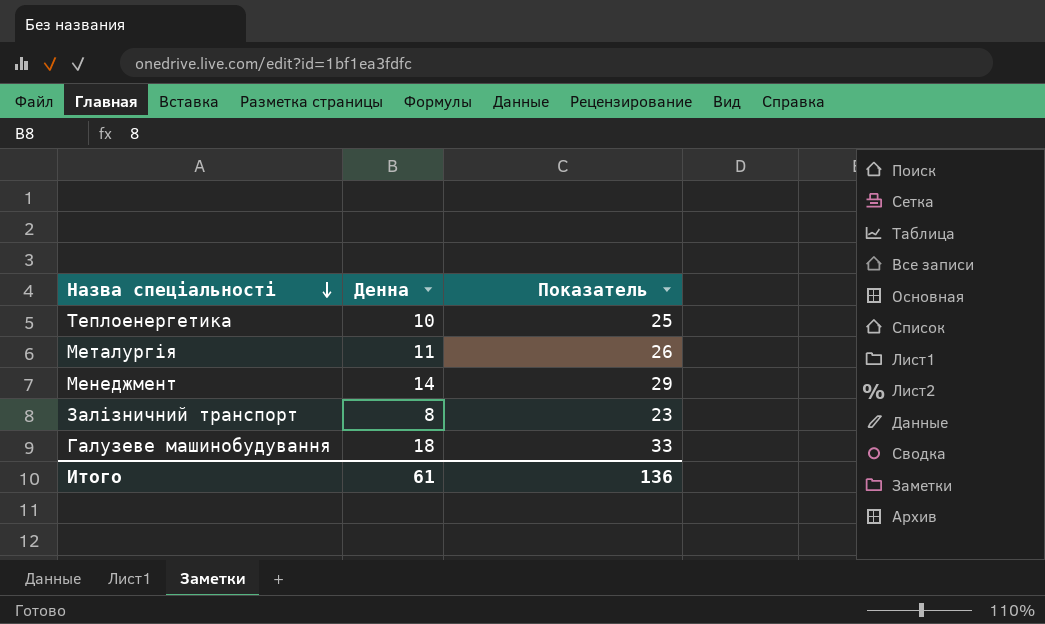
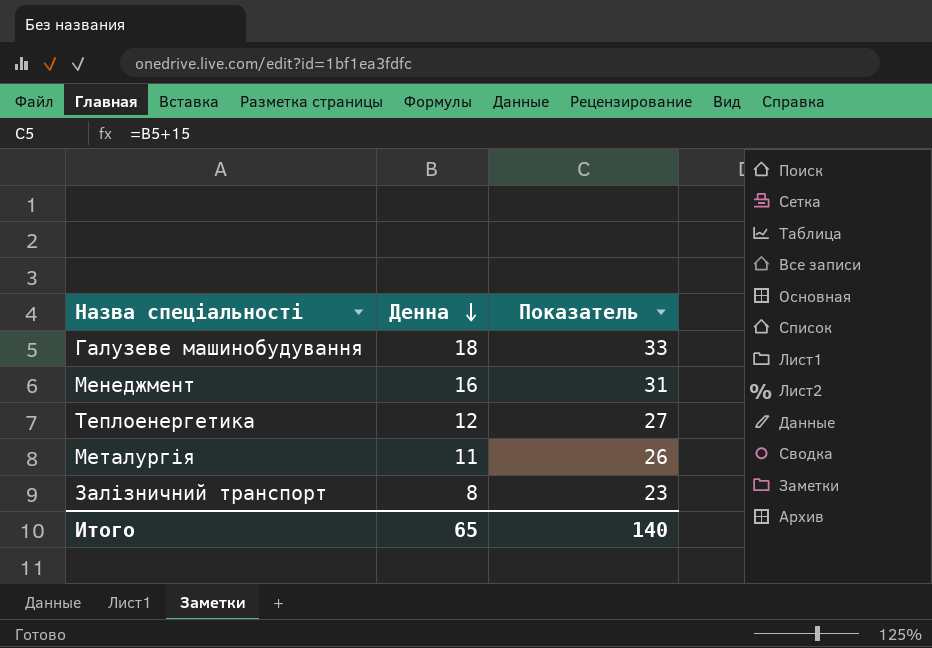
row order: Назва спеціальності descending -> Денна descending
Менеджмент | Денна: 14 -> 16
Менеджмент | Показатель: 29 -> 31
Теплоенергетика | Денна: 10 -> 12
Теплоенергетика | Показатель: 25 -> 27
Итого | Денна: 61 -> 65
Итого | Показатель: 136 -> 140

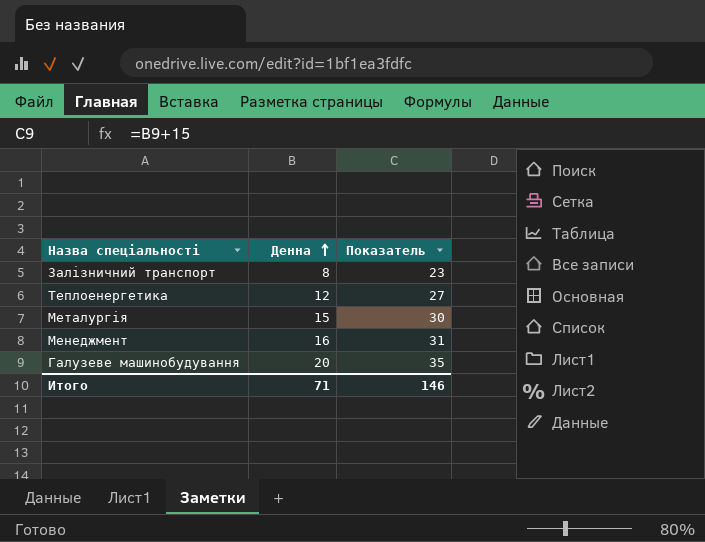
row order: Денна descending -> Денна ascending
Металургія | Денна: 11 -> 15
Металургія | Показатель: 26 -> 30
Галузеве машинобудування | Денна: 18 -> 20
Галузеве машинобудування | Показатель: 33 -> 35
Итого | Денна: 65 -> 71
Итого | Показатель: 140 -> 146

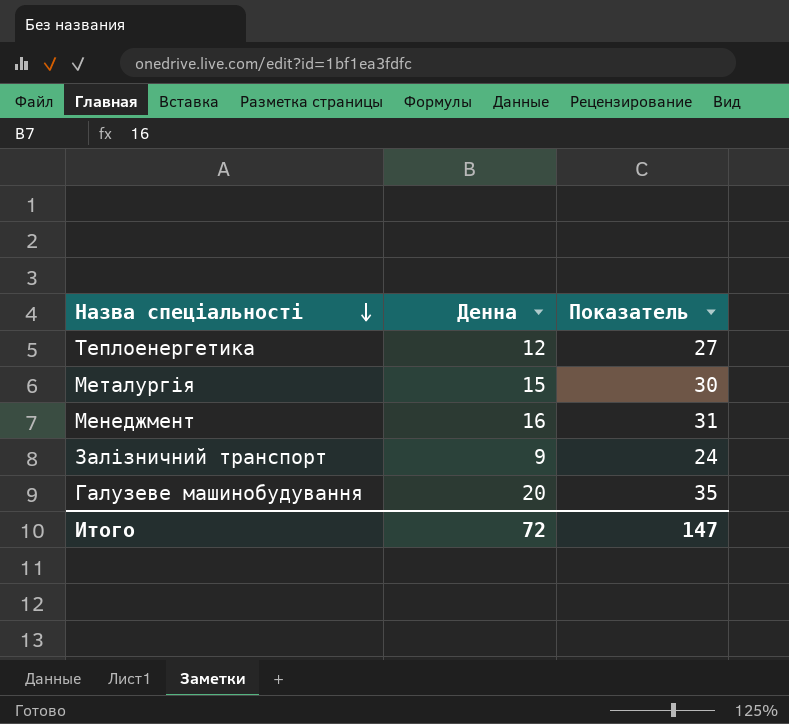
row order: Денна ascending -> Назва спеціальності descending
Залізничний транспорт | Денна: 8 -> 9
Залізничний транспорт | Показатель: 23 -> 24
Итого | Денна: 71 -> 72
Итого | Показатель: 146 -> 147

